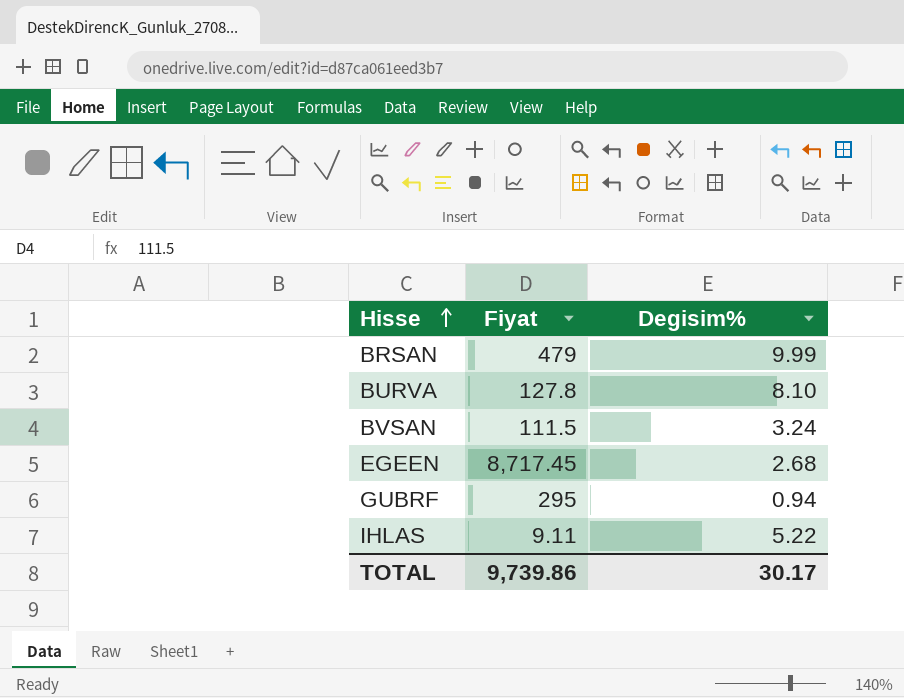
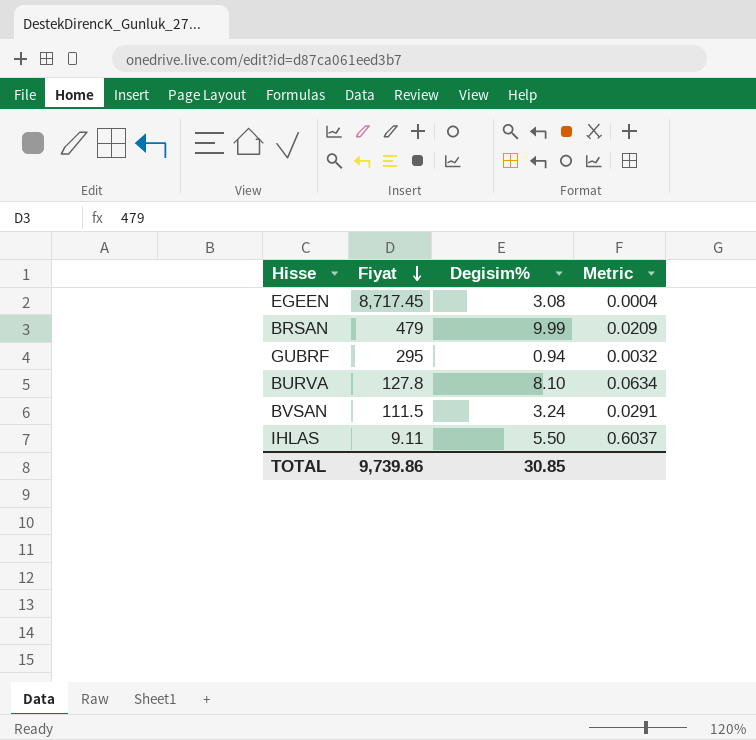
row order: Hisse ascending -> Fiyat descending
column Metric | formula: none -> [Degisim%] / [Fiyat]
EGEEN | Degisim%: 2.68 -> 3.08
IHLAS | Degisim%: 5.22 -> 5.50
TOTAL | Degisim%: 30.17 -> 30.85

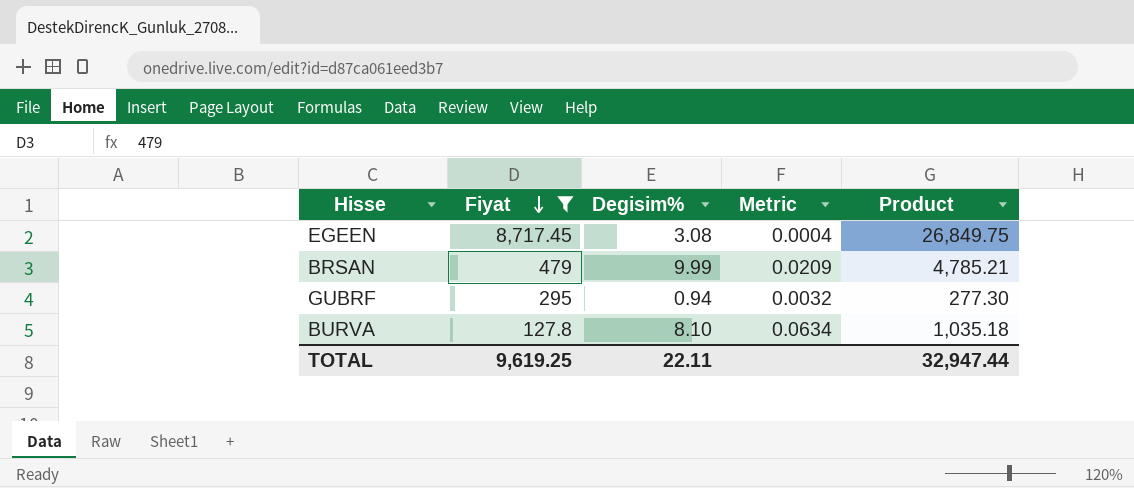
filter: none -> Fiyat >= 127.8
column Product | formula: none -> [Fiyat] * [Degisim%]
TOTAL | Fiyat: 9,739.86 -> 9,619.25
TOTAL | Degisim%: 30.85 -> 22.11

